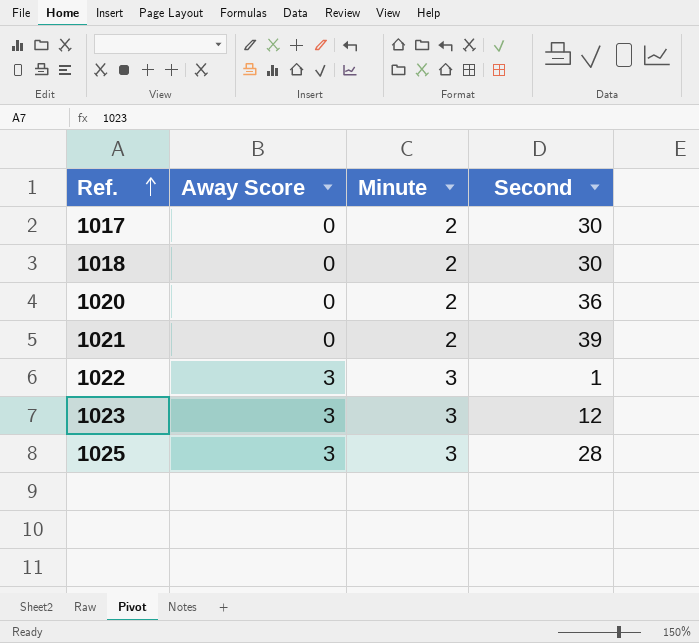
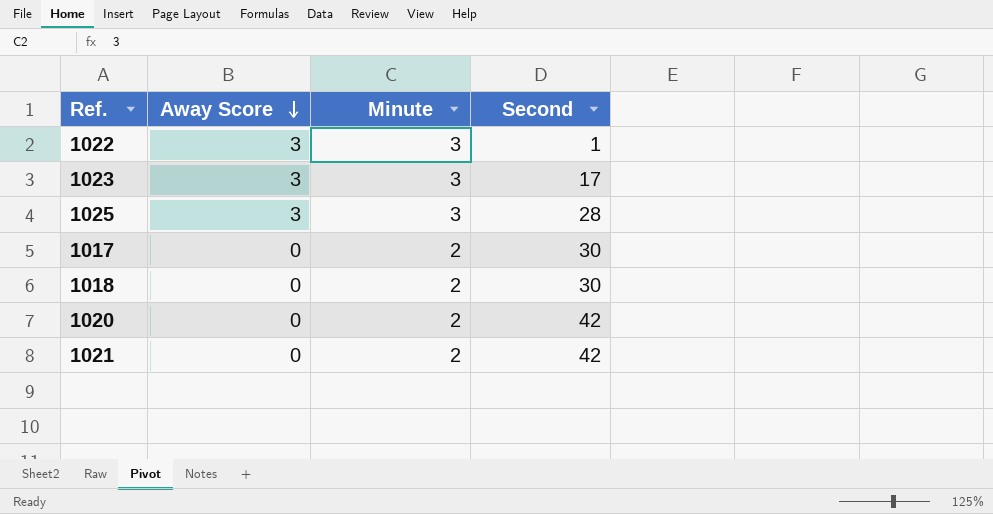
row order: Ref. ascending -> Away Score descending
1023 | Second: 12 -> 17
1020 | Second: 36 -> 42
1021 | Second: 39 -> 42

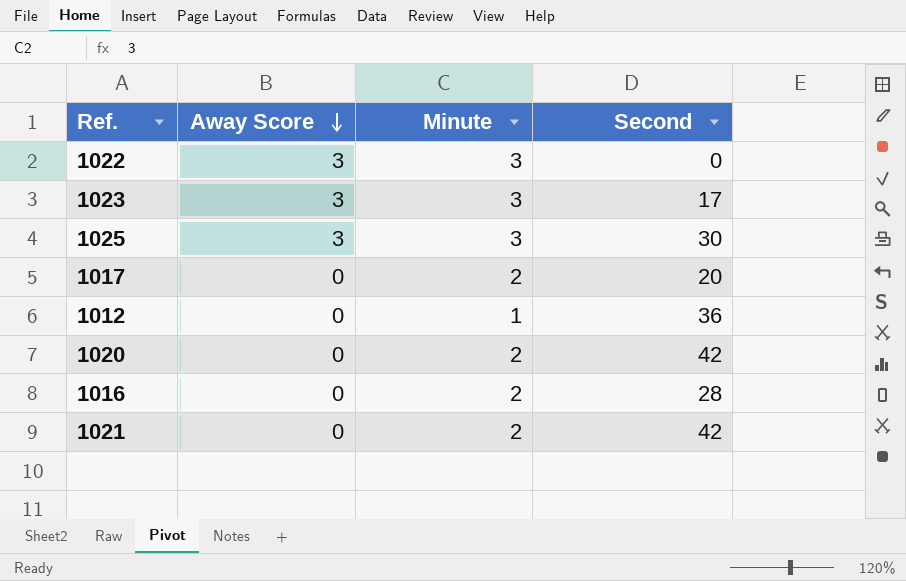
row 1018: 0 | 2 | 30 -> none
1022 | Second: 1 -> 0
1025 | Second: 28 -> 30
1017 | Second: 30 -> 20
row 1012: none -> 0 | 1 | 36
row 1016: none -> 0 | 2 | 28

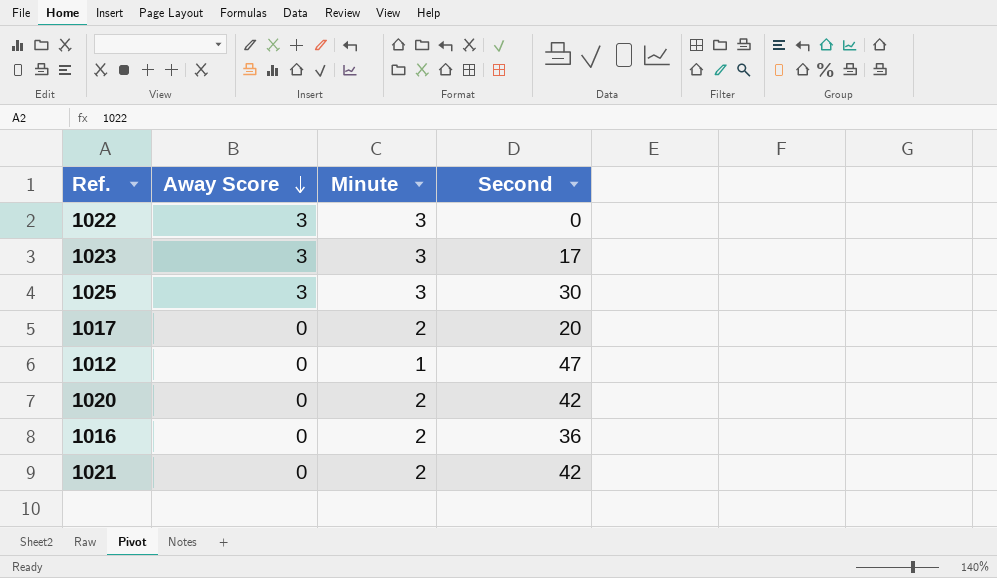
1012 | Second: 36 -> 47
1016 | Second: 28 -> 36

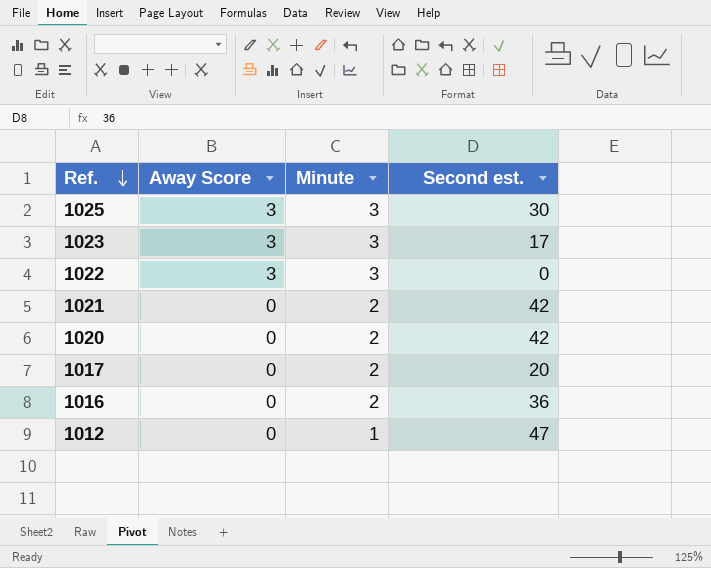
row order: Away Score descending -> Ref. descending
column name: Second -> Second est.

